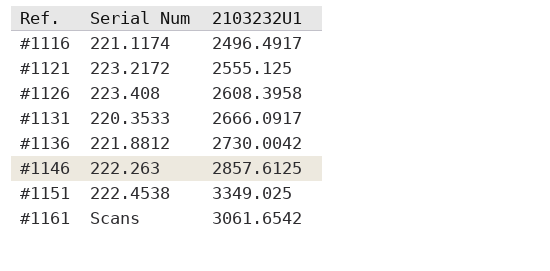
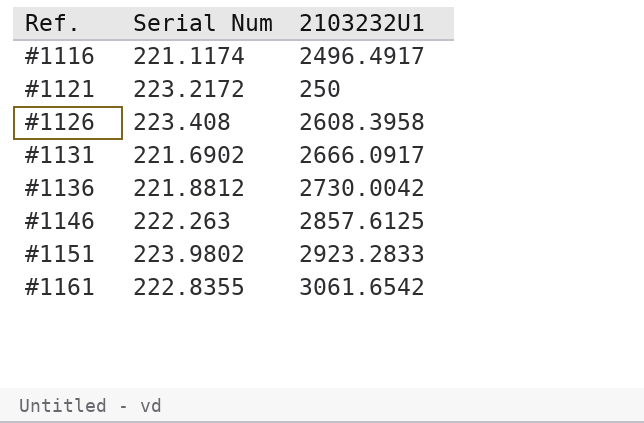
#1121 | 2103232U1: 2555.125 -> 250
#1131 | Serial Num: 220.3533 -> 221.6902
#1151 | Serial Num: 222.4538 -> 223.9802
#1151 | 2103232U1: 3349.025 -> 2923.2833
#1161 | Serial Num: Scans -> 222.8355

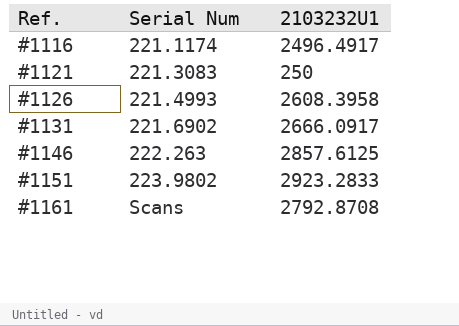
row #1136: 221.8812 | 2730.0042 -> none
#1121 | Serial Num: 223.2172 -> 221.3083
#1126 | Serial Num: 223.408 -> 221.4993
#1161 | Serial Num: 222.8355 -> Scans
#1161 | 2103232U1: 3061.6542 -> 2792.8708

